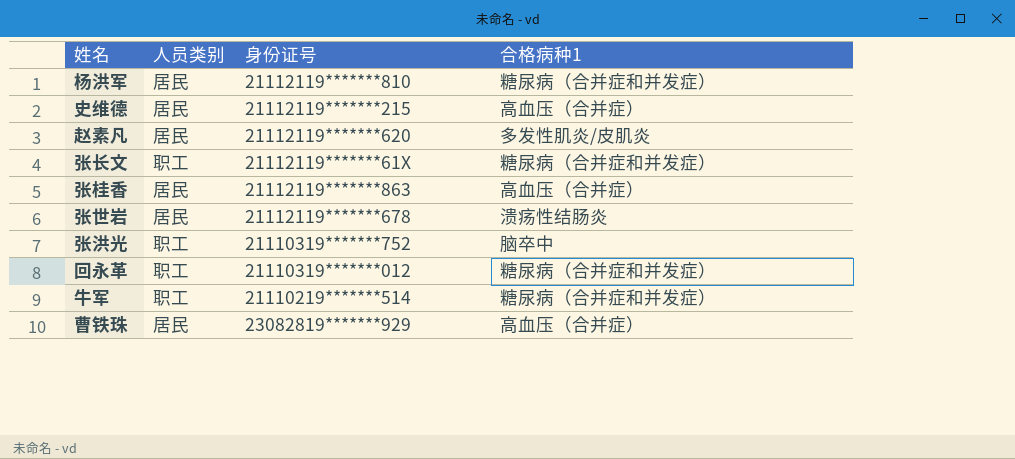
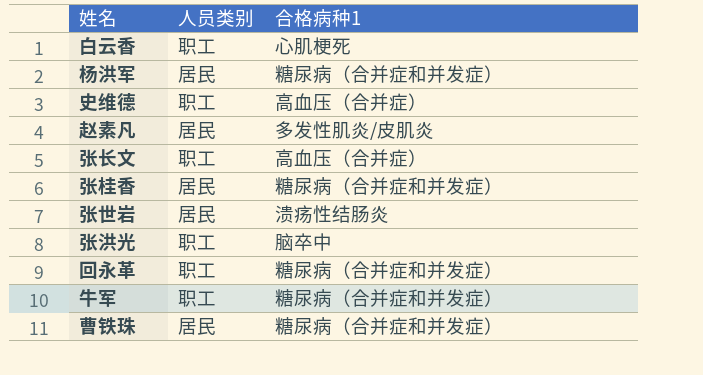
column 身份证号 | position: 3 -> none
row 白云香: none -> 职工 | 心肌梗死
史维德 | 人员类别: 居民 -> 职工
张长文 | 合格病种1: 糖尿病（合并症和并发症） -> 高血压（合并症）
张桂香 | 合格病种1: 高血压（合并症） -> 糖尿病（合并症和并发症）
曹铁珠 | 合格病种1: 高血压（合并症） -> 糖尿病（合并症和并发症）

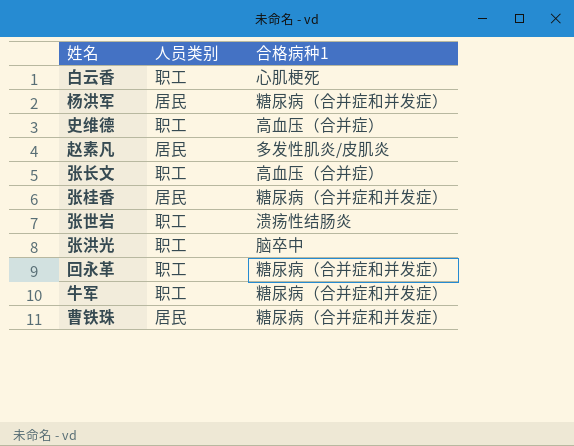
张世岩 | 人员类别: 居民 -> 职工

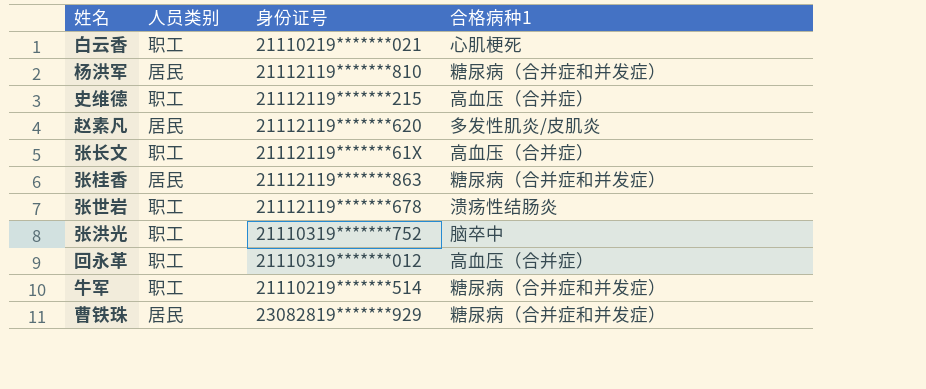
column 身份证号 | position: none -> 3
回永革 | 合格病种1: 糖尿病（合并症和并发症） -> 高血压（合并症）

